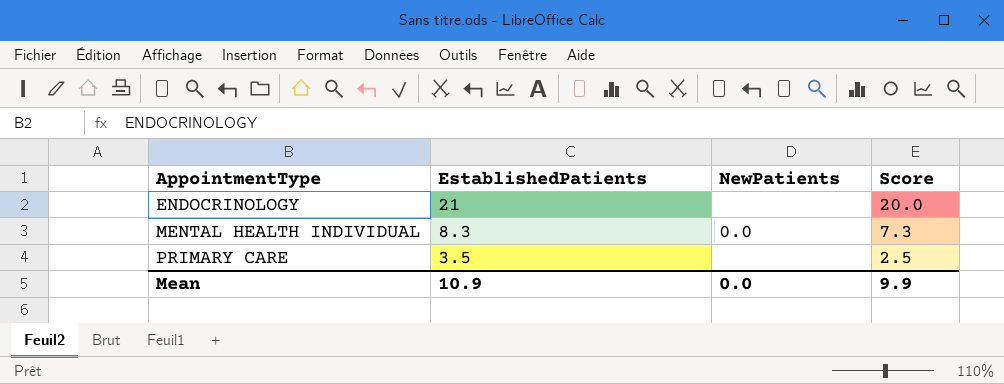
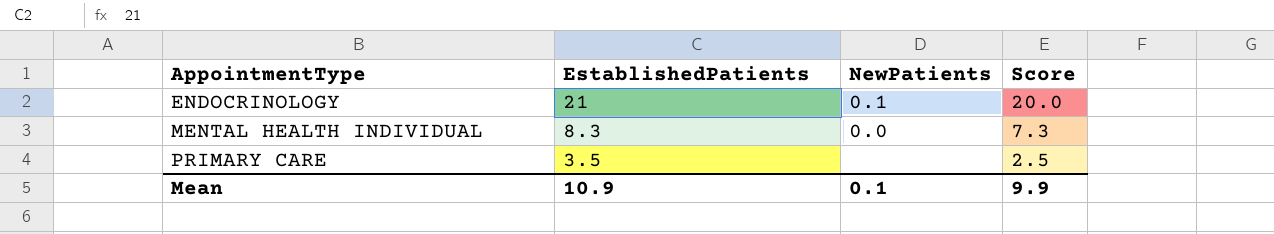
ENDOCRINOLOGY | NewPatients: none -> 0.1
Mean | NewPatients: 0.0 -> 0.1

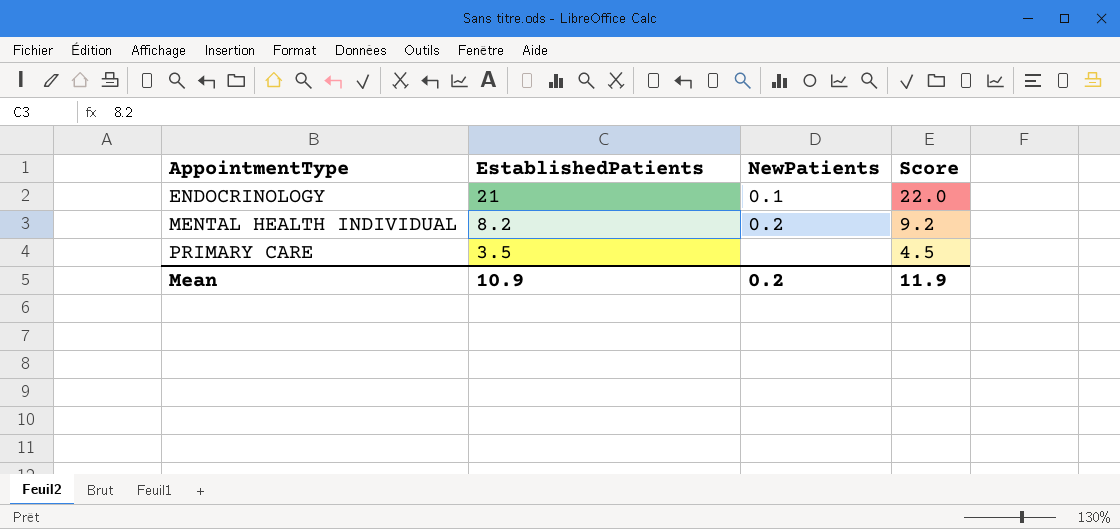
column Score | formula: [EstablishedPatients] - 1 -> [EstablishedPatients] + 1
MENTAL HEALTH INDIVIDUAL | EstablishedPatients: 8.3 -> 8.2
MENTAL HEALTH INDIVIDUAL | NewPatients: 0.0 -> 0.2
Mean | NewPatients: 0.1 -> 0.2
Mean | Score: 9.9 -> 11.9

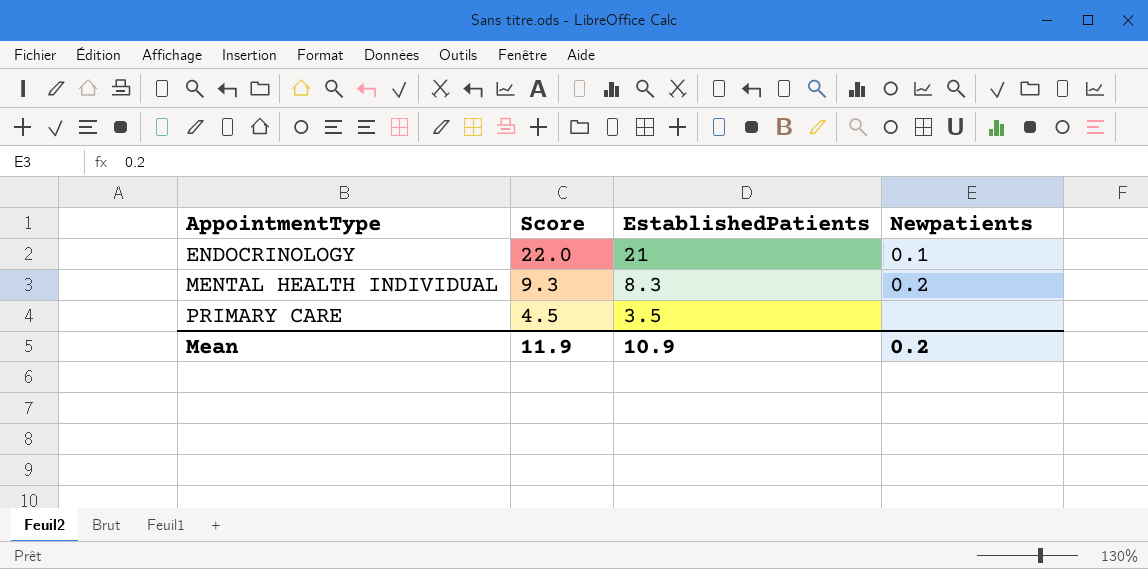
column Score | position: 4 -> 2
column name: NewPatients -> Newpatients
MENTAL HEALTH INDIVIDUAL | Score: 9.2 -> 9.3
MENTAL HEALTH INDIVIDUAL | EstablishedPatients: 8.2 -> 8.3

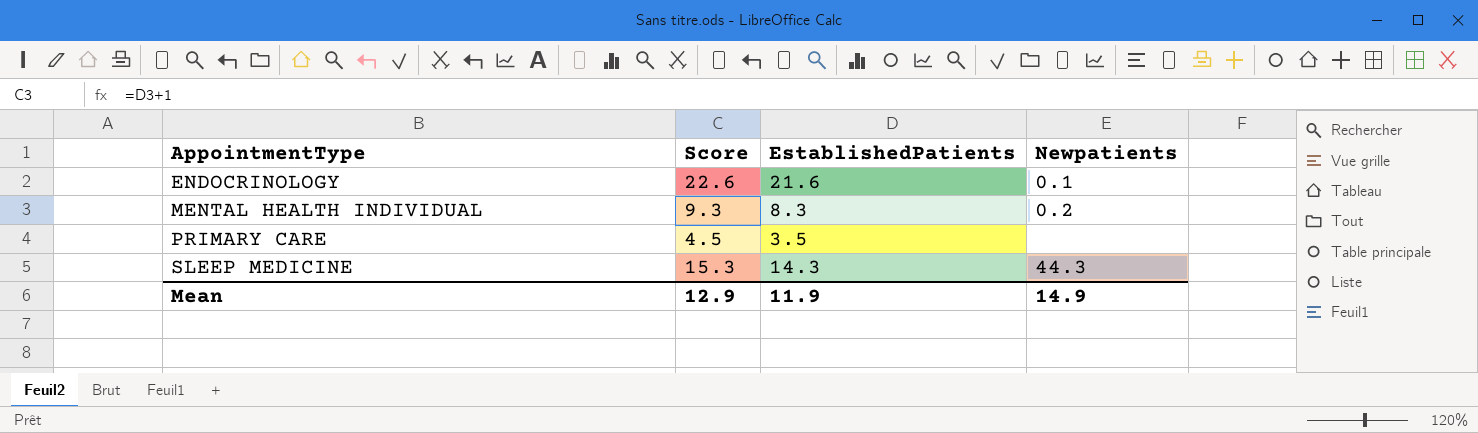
ENDOCRINOLOGY | Score: 22.0 -> 22.6
ENDOCRINOLOGY | EstablishedPatients: 21 -> 21.6
row SLEEP MEDICINE: none -> 15.3 | 14.3 | 44.3
Mean | Score: 11.9 -> 12.9
Mean | EstablishedPatients: 10.9 -> 11.9
Mean | Newpatients: 0.2 -> 14.9

